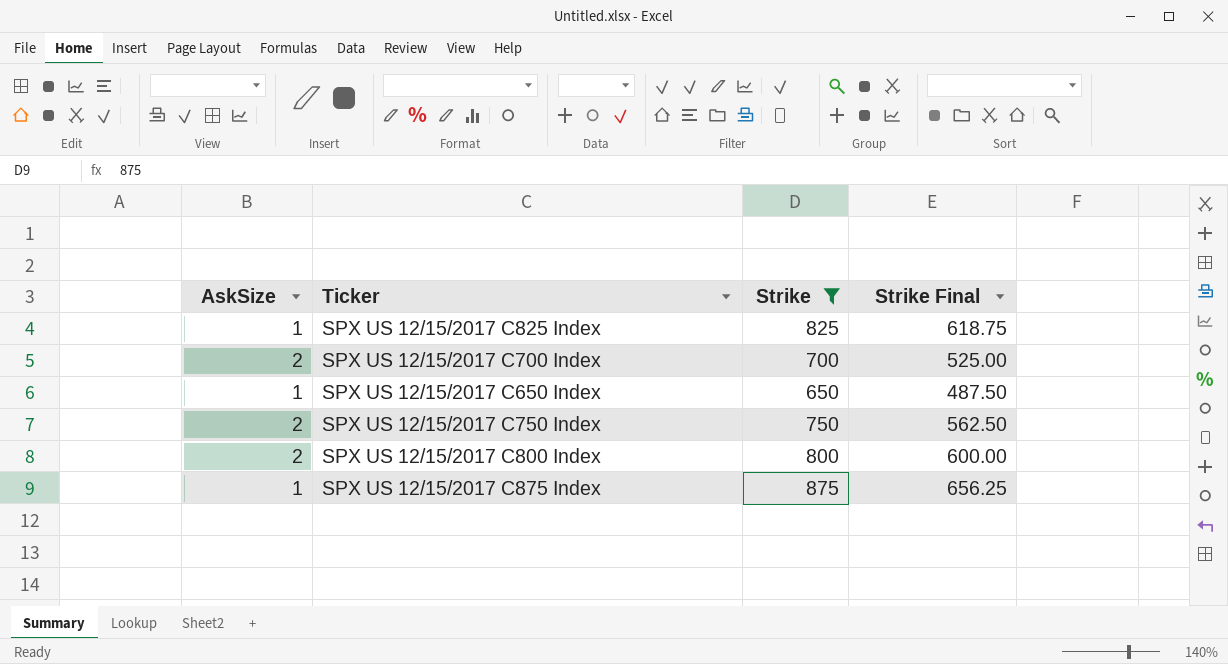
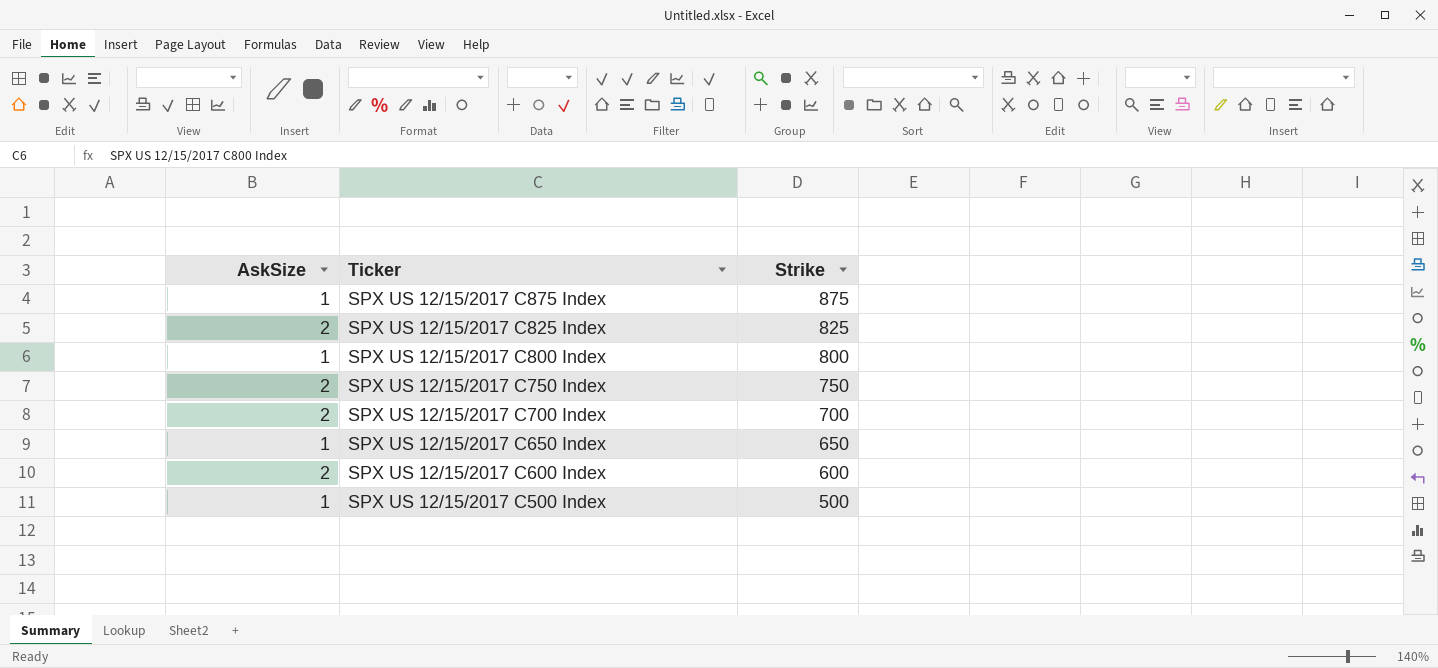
filter: Strike >= 650 -> none
row order: none -> Ticker descending
column Strike Final | formula: [Strike] * 0.75 -> none
SPX US 12/15/2017 C825 Index | AskSize: 1 -> 2
SPX US 12/15/2017 C800 Index | AskSize: 2 -> 1

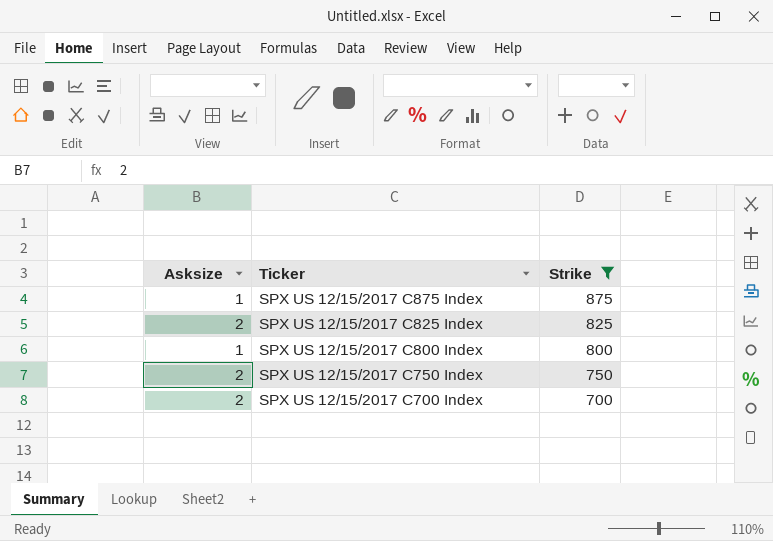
filter: none -> Strike >= 700
column name: AskSize -> Asksize

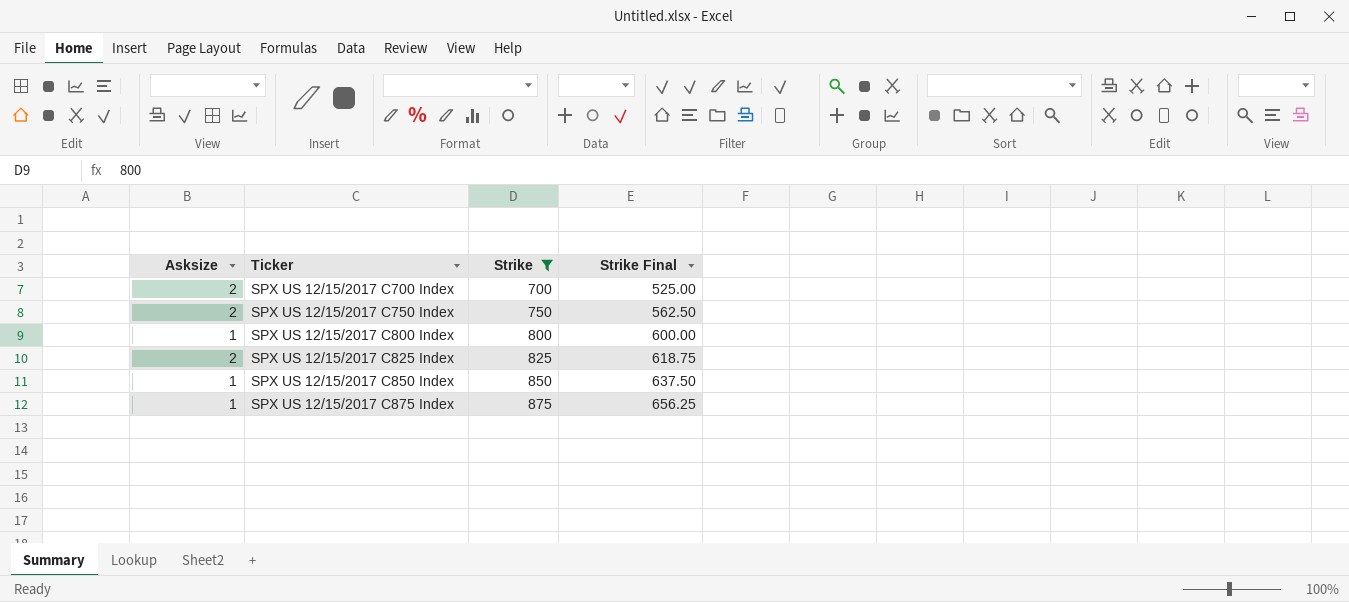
row order: Ticker descending -> Ticker ascending
column Strike Final | formula: none -> [Strike] * 0.75
row SPX US 12/15/2017 C850 Index: none -> 1 | 850 | 637.50

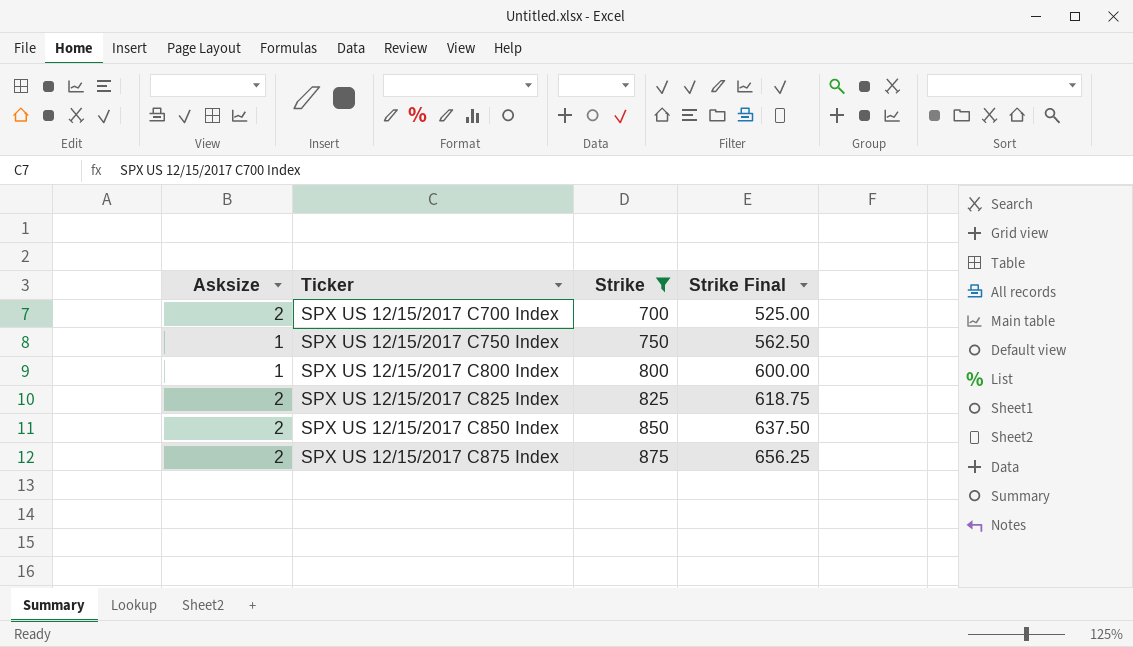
SPX US 12/15/2017 C750 Index | Asksize: 2 -> 1
SPX US 12/15/2017 C850 Index | Asksize: 1 -> 2
SPX US 12/15/2017 C875 Index | Asksize: 1 -> 2

